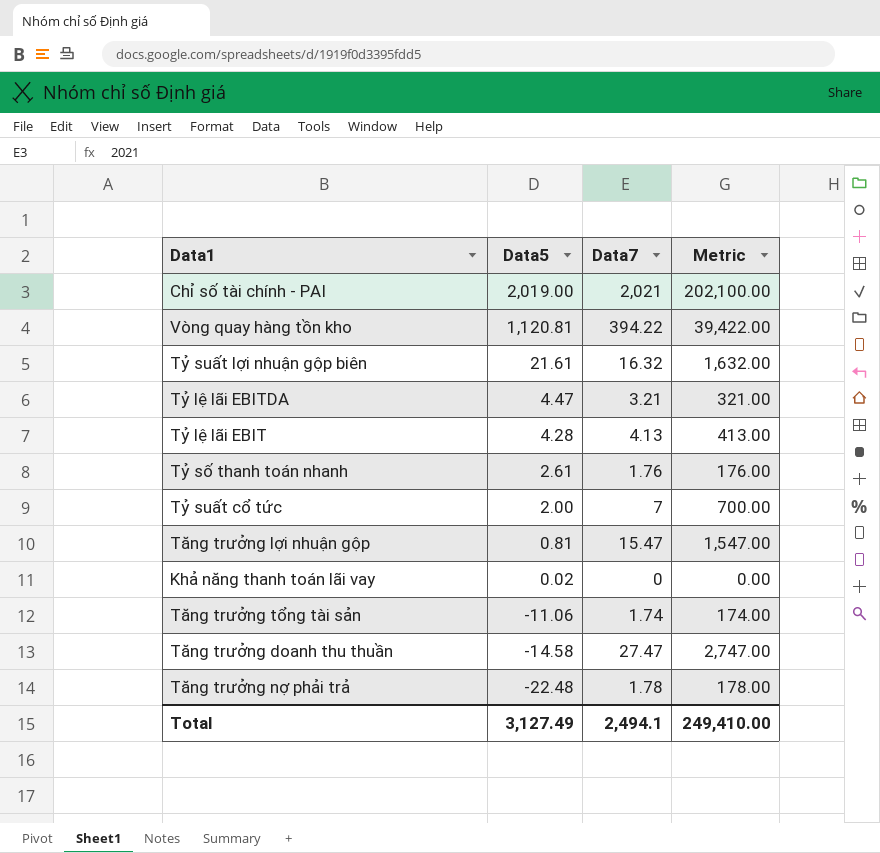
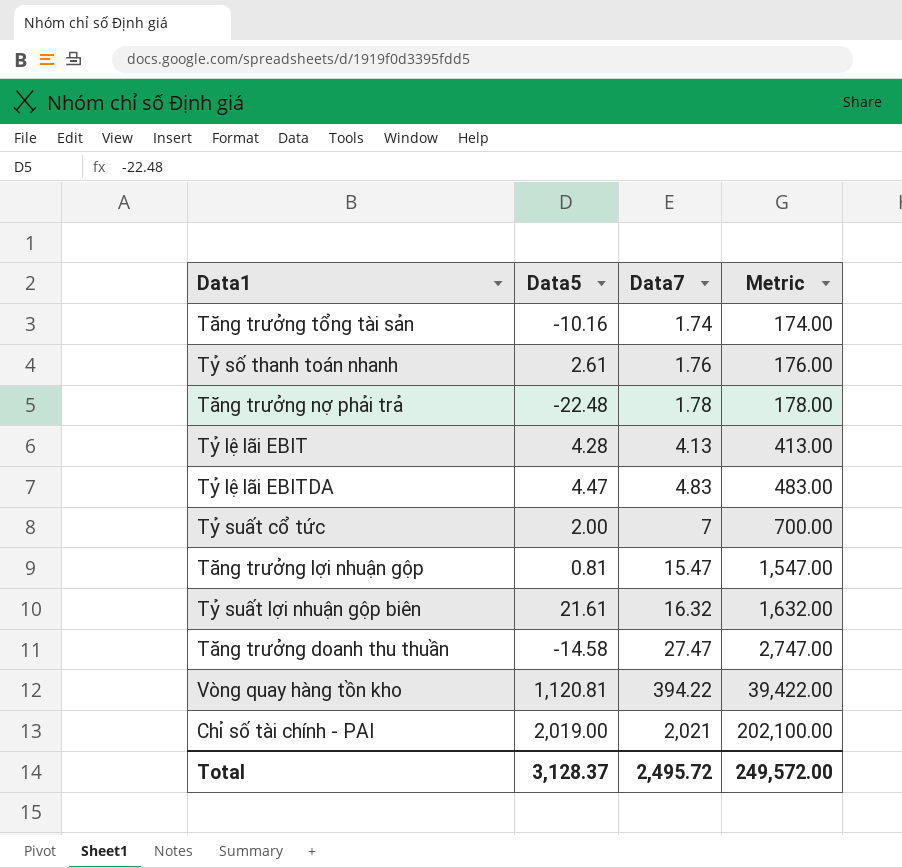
row order: Data5 descending -> Data7 ascending
row Khả năng thanh toán lãi vay: 0.02 | 0 | 0.00 -> none
Tăng trưởng tổng tài sản | Data5: -11.06 -> -10.16
Tỷ lệ lãi EBITDA | Data7: 3.21 -> 4.83
Tỷ lệ lãi EBITDA | Metric: 321.00 -> 483.00
Total | Data5: 3,127.49 -> 3,128.37
Total | Data7: 2,494.1 -> 2,495.72
Total | Metric: 249,410.00 -> 249,572.00

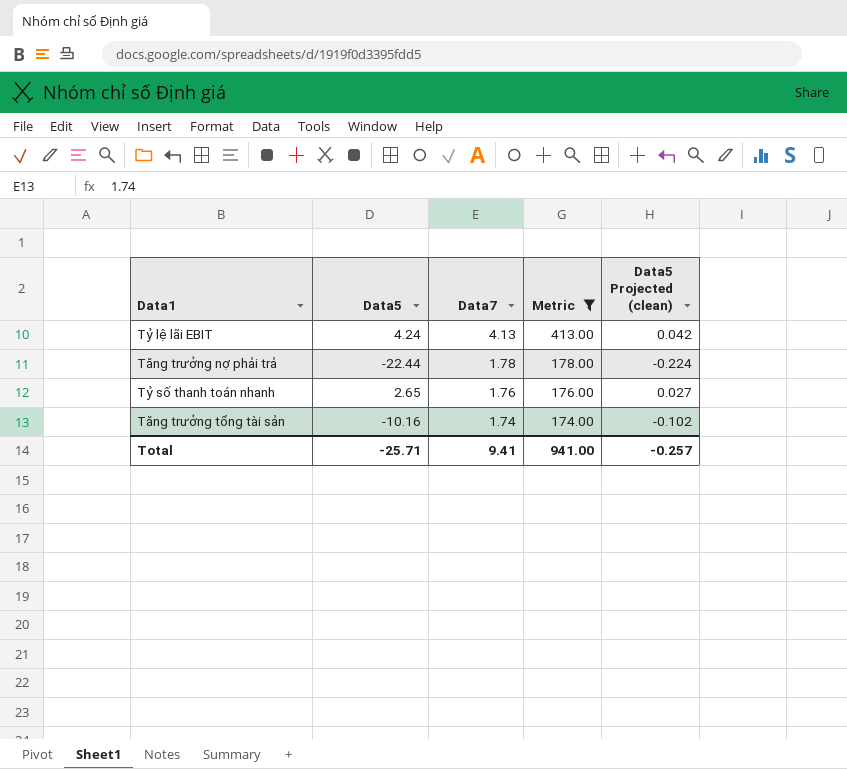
filter: none -> Metric <= 413.00
row order: Data7 ascending -> Data7 descending
column Data5 Projected (clean) | formula: none -> [Data5] * 0.01
Tỷ lệ lãi EBIT | Data5: 4.28 -> 4.24
Tăng trưởng nợ phải trả | Data5: -22.48 -> -22.44
Tỷ số thanh toán nhanh | Data5: 2.61 -> 2.65
Total | Data5: 3,128.37 -> -25.71
Total | Data7: 2,495.72 -> 9.41
Total | Metric: 249,572.00 -> 941.00

